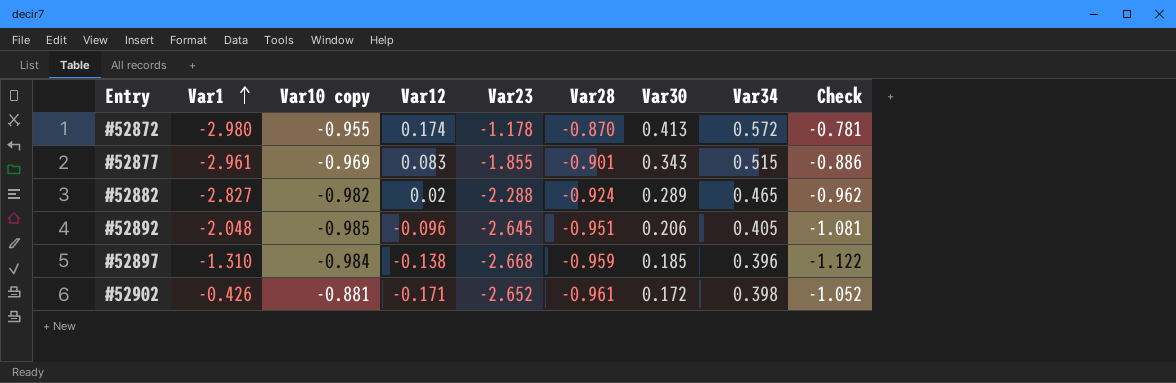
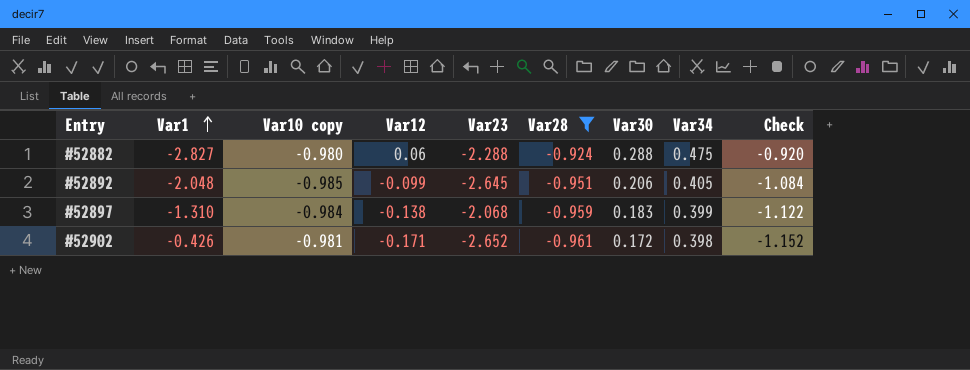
filter: none -> Var28 <= -0.924
#52882 | Var10 copy: -0.982 -> -0.980
#52882 | Var12: 0.02 -> 0.06
#52882 | Var30: 0.289 -> 0.288
#52882 | Var34: 0.465 -> 0.475
#52882 | Check: -0.962 -> -0.920
#52892 | Var12: -0.096 -> -0.099
#52892 | Check: -1.081 -> -1.084
#52897 | Var23: -2.668 -> -2.068
#52897 | Var30: 0.185 -> 0.183
#52897 | Var34: 0.396 -> 0.399
#52902 | Var10 copy: -0.881 -> -0.981
#52902 | Check: -1.052 -> -1.152

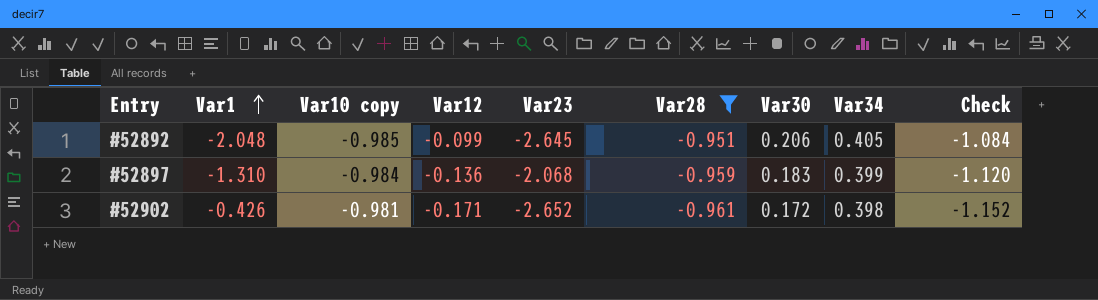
row #52882: -2.827 | -0.980 | 0.06 | -2.288 | -0.924 | 0.288 | 0.475 | -0.920 -> none
#52897 | Var12: -0.138 -> -0.136
#52897 | Check: -1.122 -> -1.120

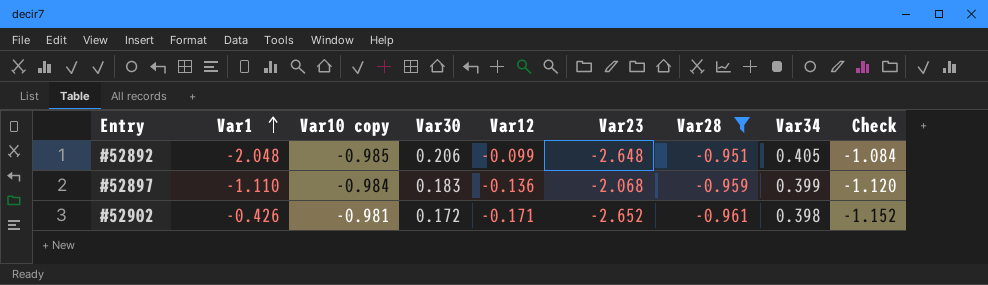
column Var30 | position: 7 -> 4
#52892 | Var23: -2.645 -> -2.648
#52897 | Var1: -1.310 -> -1.110

